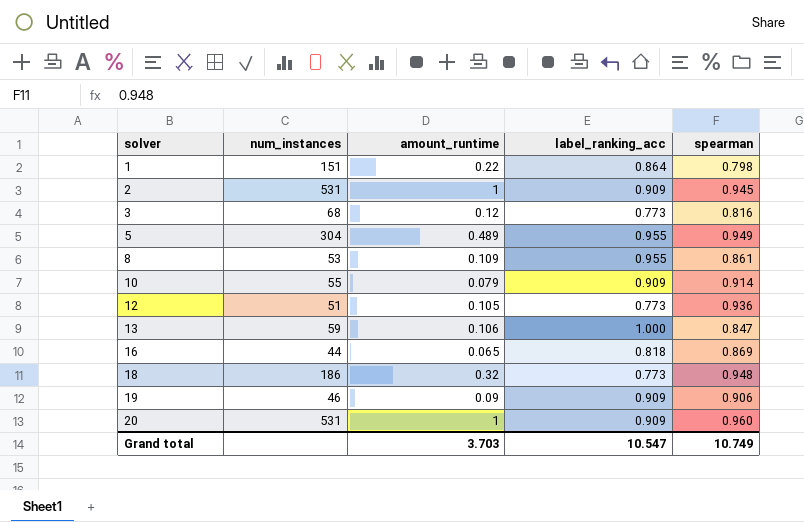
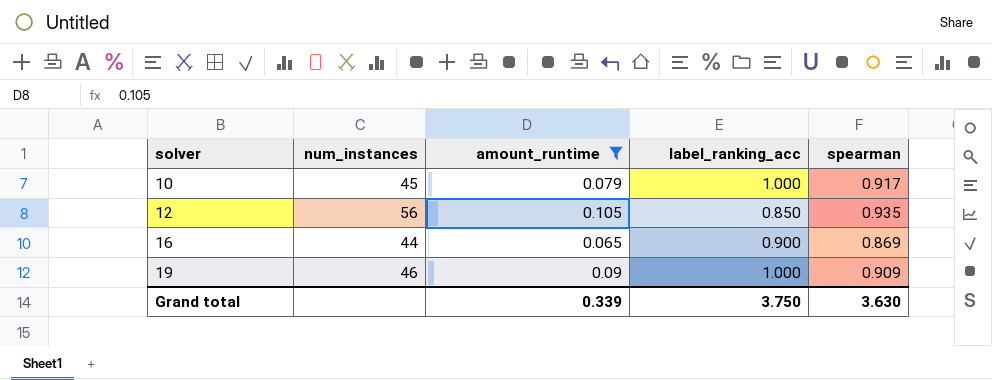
filter: none -> amount_runtime <= 0.105
10 | num_instances: 55 -> 45
10 | label_ranking_acc: 0.909 -> 1.000
10 | spearman: 0.914 -> 0.917
12 | num_instances: 51 -> 56
12 | label_ranking_acc: 0.773 -> 0.850
12 | spearman: 0.936 -> 0.935
16 | label_ranking_acc: 0.818 -> 0.900
19 | label_ranking_acc: 0.909 -> 1.000
19 | spearman: 0.906 -> 0.909
Grand total | amount_runtime: 3.703 -> 0.339
Grand total | label_ranking_acc: 10.547 -> 3.750
Grand total | spearman: 10.749 -> 3.630

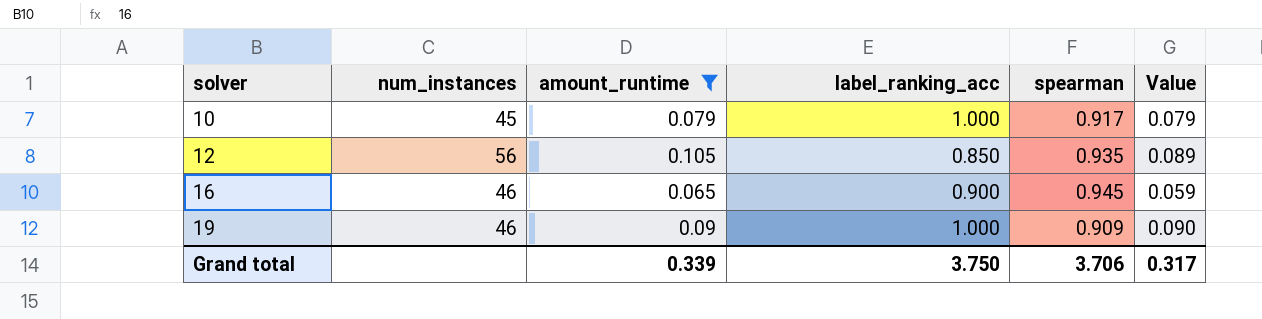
column Value | formula: none -> [amount_runtime] * [label_ranking_acc]
16 | num_instances: 44 -> 46
16 | spearman: 0.869 -> 0.945
Grand total | spearman: 3.630 -> 3.706

